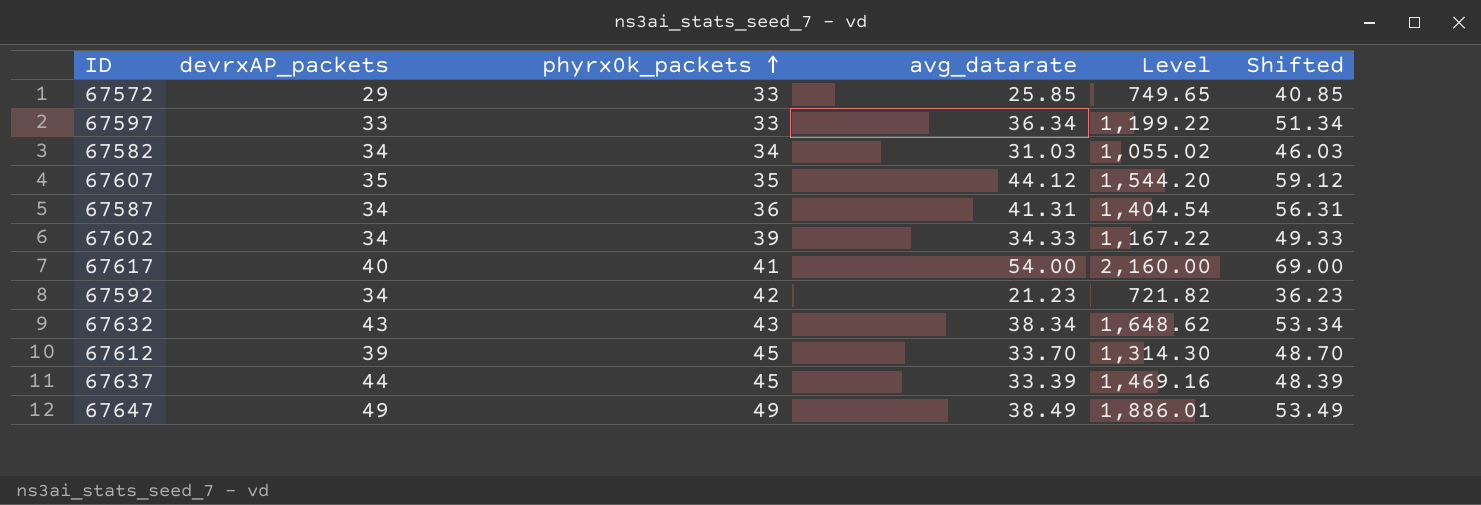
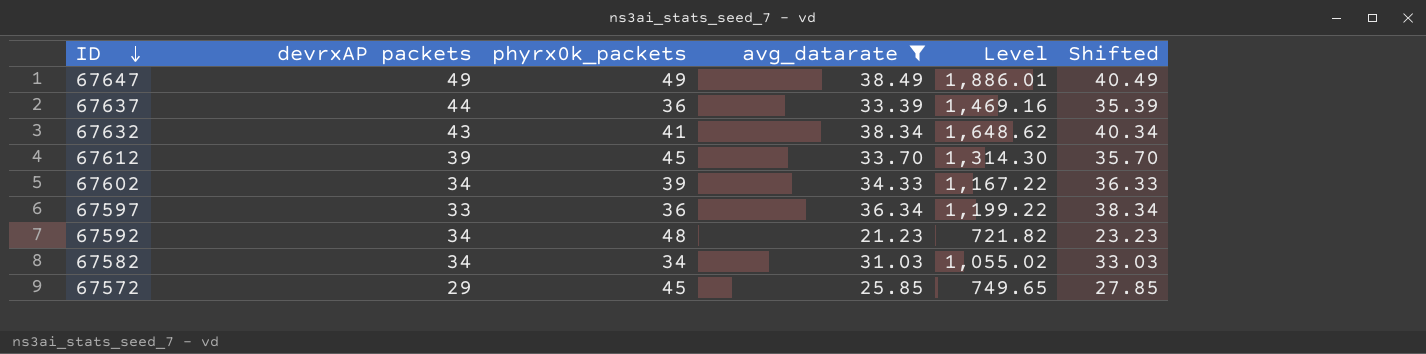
filter: none -> avg_datarate <= 38.49
row order: phyrx0k_packets ascending -> ID descending
column name: devrxAP_packets -> devrxAP packets
column Shifted | formula: [avg_datarate] + 15 -> [avg_datarate] + 2
67637 | phyrx0k_packets: 45 -> 36
67632 | phyrx0k_packets: 43 -> 41
67597 | phyrx0k_packets: 33 -> 36
67592 | phyrx0k_packets: 42 -> 48
67572 | phyrx0k_packets: 33 -> 45

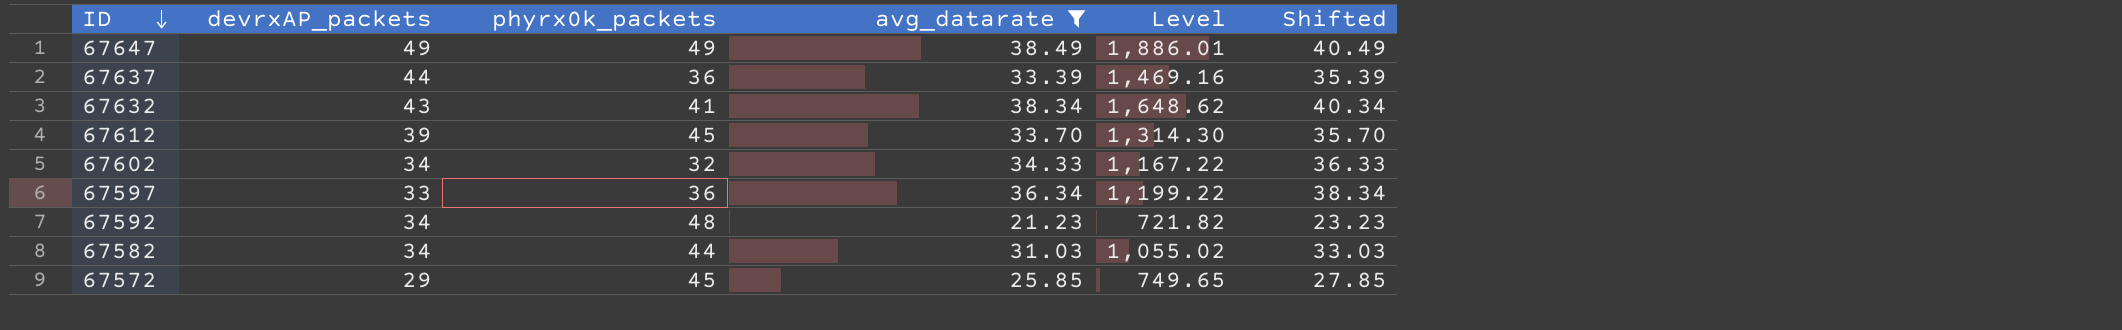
column name: devrxAP packets -> devrxAP_packets
67602 | phyrx0k_packets: 39 -> 32
67582 | phyrx0k_packets: 34 -> 44

